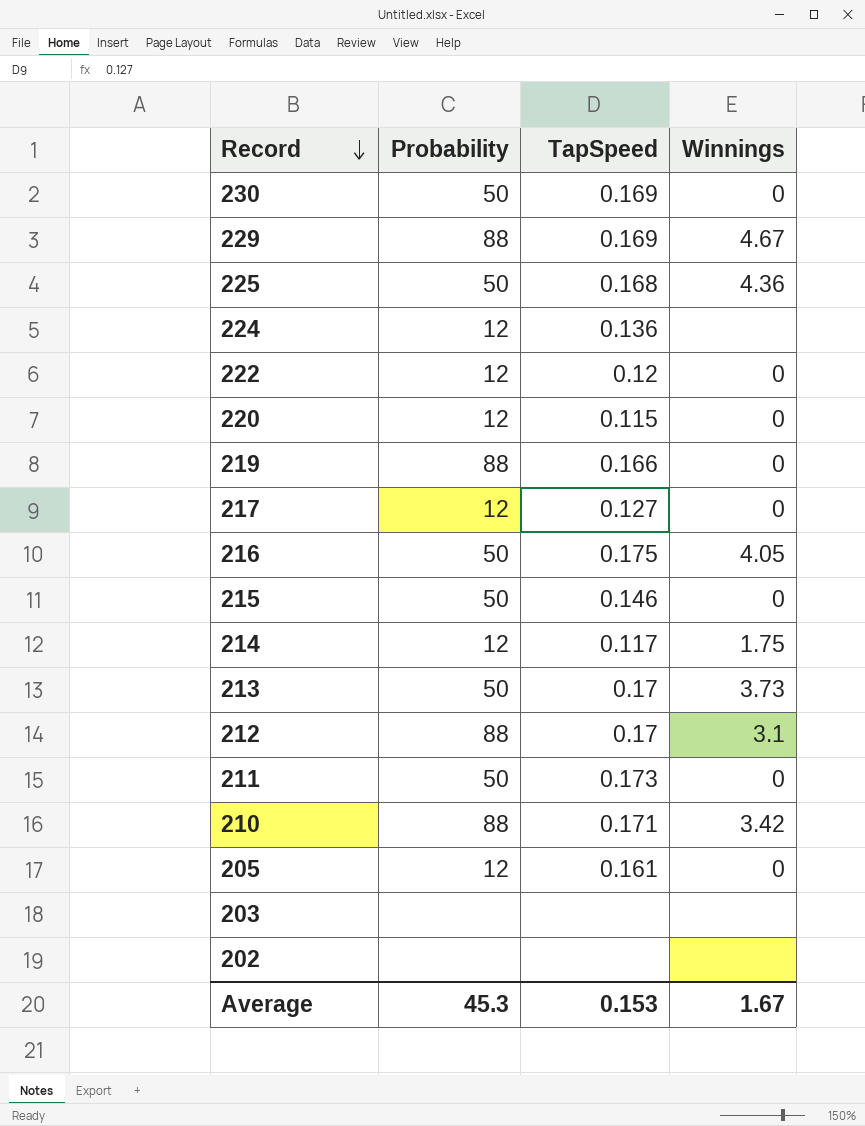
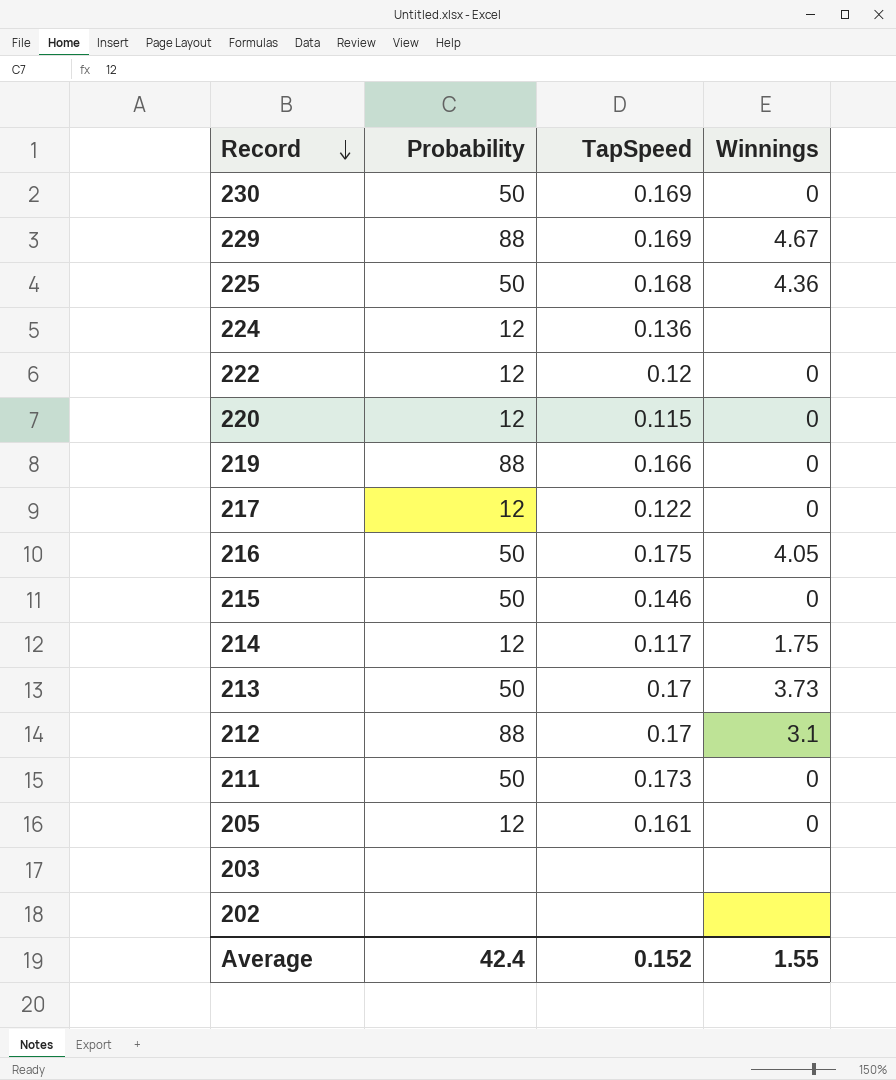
row 210: 88 | 0.171 | 3.42 -> none
217 | TapSpeed: 0.127 -> 0.122
Average | Probability: 45.3 -> 42.4
Average | TapSpeed: 0.153 -> 0.152
Average | Winnings: 1.67 -> 1.55

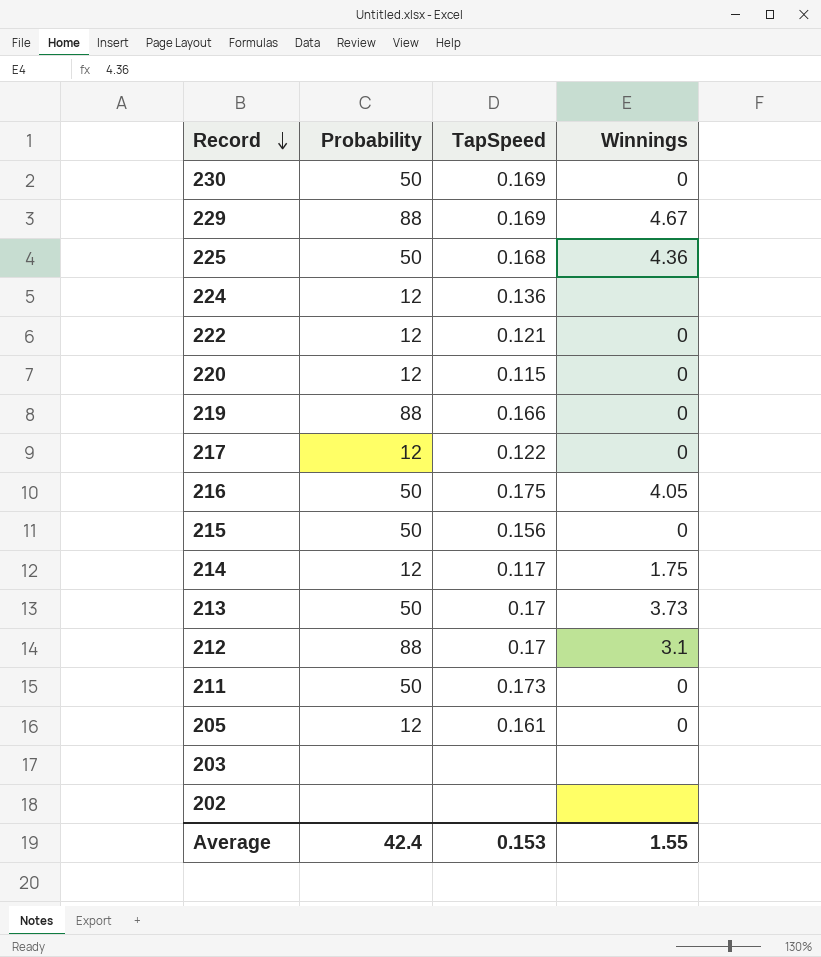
222 | TapSpeed: 0.12 -> 0.121
215 | TapSpeed: 0.146 -> 0.156
Average | TapSpeed: 0.152 -> 0.153

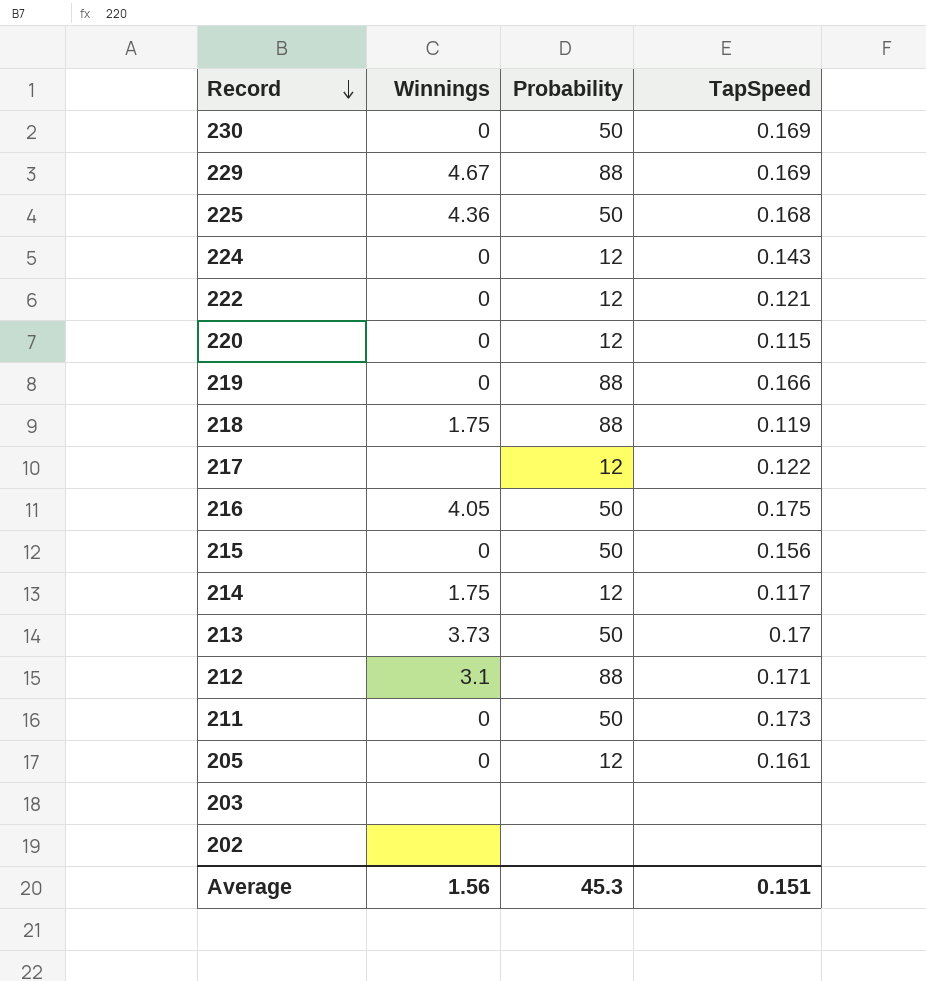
column Winnings | position: 4 -> 2
224 | Winnings: none -> 0
224 | TapSpeed: 0.136 -> 0.143
row 218: none -> 1.75 | 88 | 0.119
217 | Winnings: 0 -> none
212 | TapSpeed: 0.17 -> 0.171
Average | Winnings: 1.55 -> 1.56
Average | Probability: 42.4 -> 45.3
Average | TapSpeed: 0.153 -> 0.151

